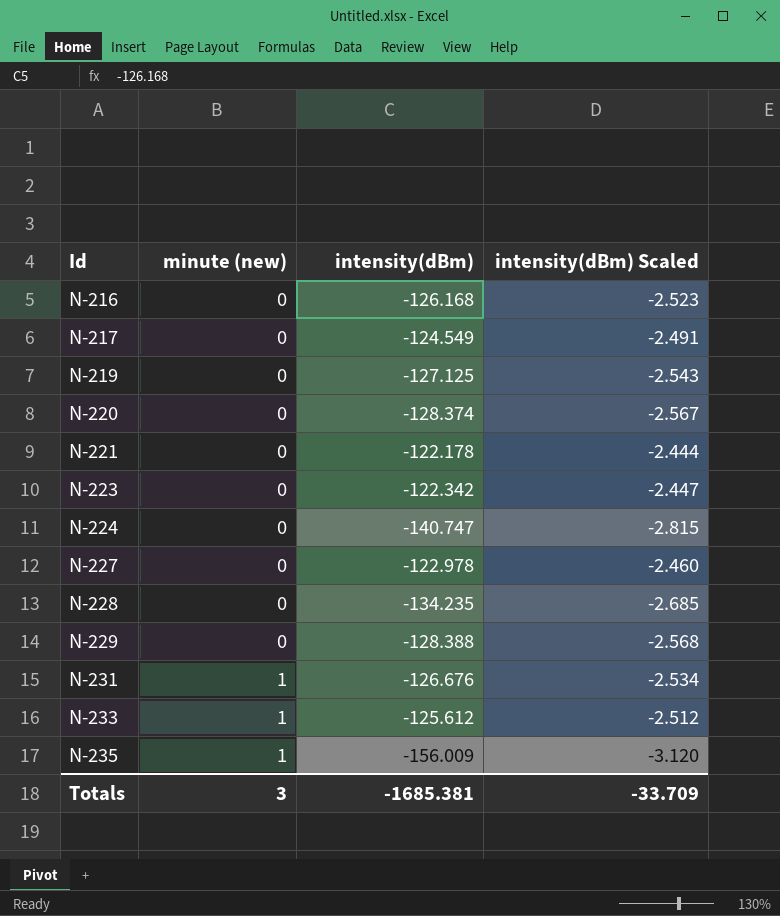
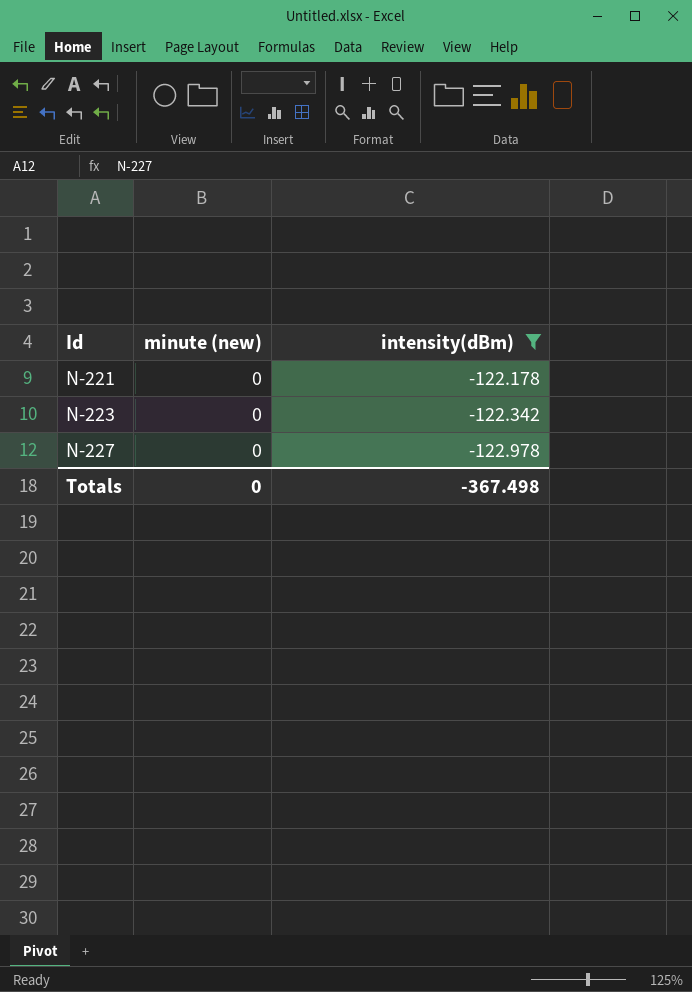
filter: none -> intensity(dBm) >= -122.978
column intensity(dBm) Scaled | formula: [intensity(dBm)] * 0.02 -> none
Totals | minute (new): 3 -> 0
Totals | intensity(dBm): -1685.381 -> -367.498

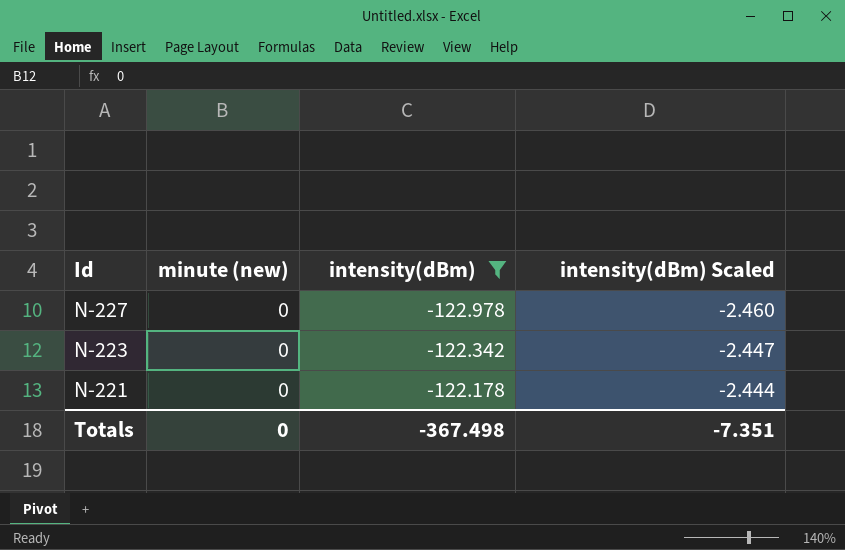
row order: Id ascending -> Id descending
column intensity(dBm) Scaled | formula: none -> [intensity(dBm)] * 0.02

